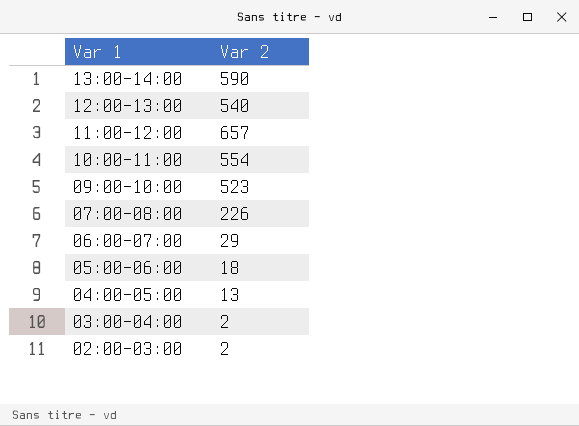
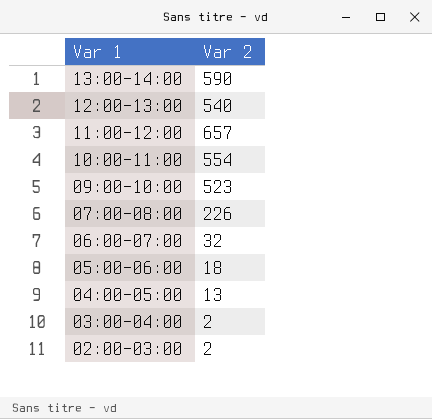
06:00-07:00 | Var 2: 29 -> 32

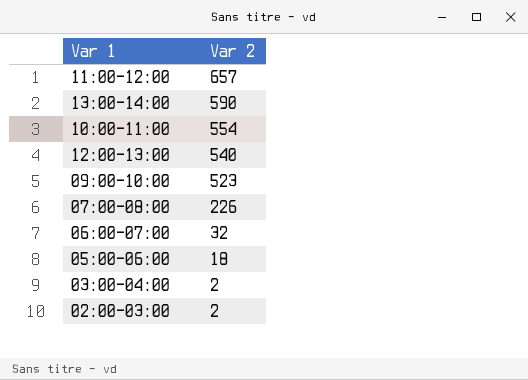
row order: Var 1 descending -> Var 2 descending
row 04:00-05:00: 13 -> none

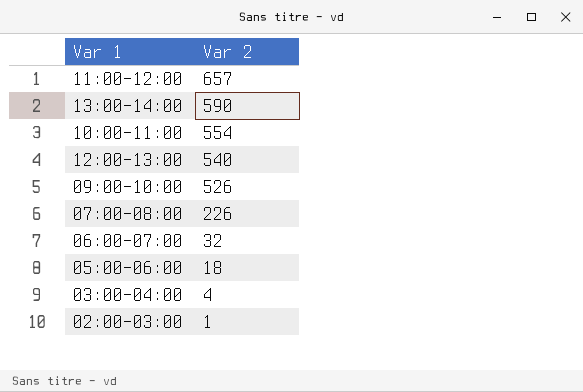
09:00-10:00 | Var 2: 523 -> 526
03:00-04:00 | Var 2: 2 -> 4
02:00-03:00 | Var 2: 2 -> 1

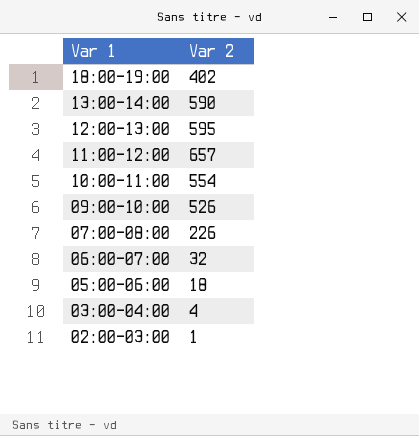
row order: Var 2 descending -> Var 1 descending
row 18:00-19:00: none -> 402
12:00-13:00 | Var 2: 540 -> 595

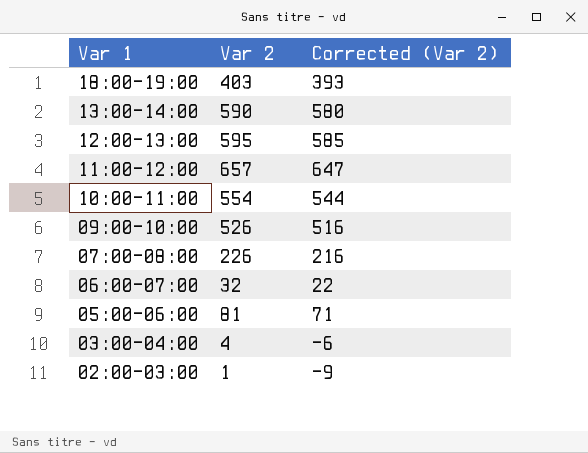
column Corrected (Var 2) | formula: none -> [Var 2] - 10
18:00-19:00 | Var 2: 402 -> 403
05:00-06:00 | Var 2: 18 -> 81

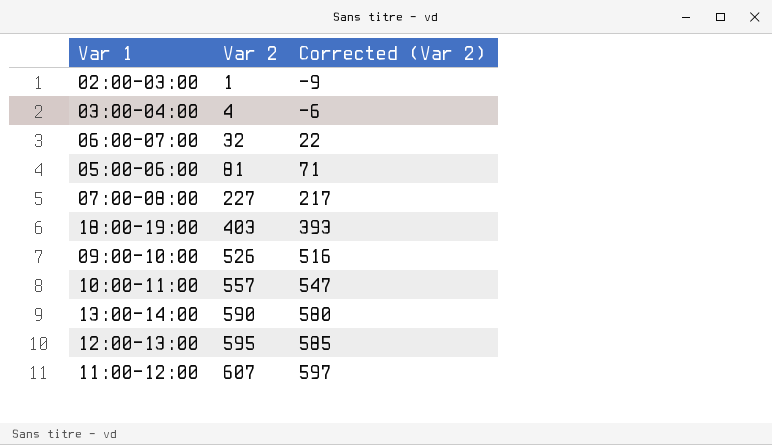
row order: Var 1 descending -> Var 2 ascending
07:00-08:00 | Var 2: 226 -> 227
07:00-08:00 | Corrected (Var 2): 216 -> 217
10:00-11:00 | Var 2: 554 -> 557
10:00-11:00 | Corrected (Var 2): 544 -> 547
11:00-12:00 | Var 2: 657 -> 607
11:00-12:00 | Corrected (Var 2): 647 -> 597

